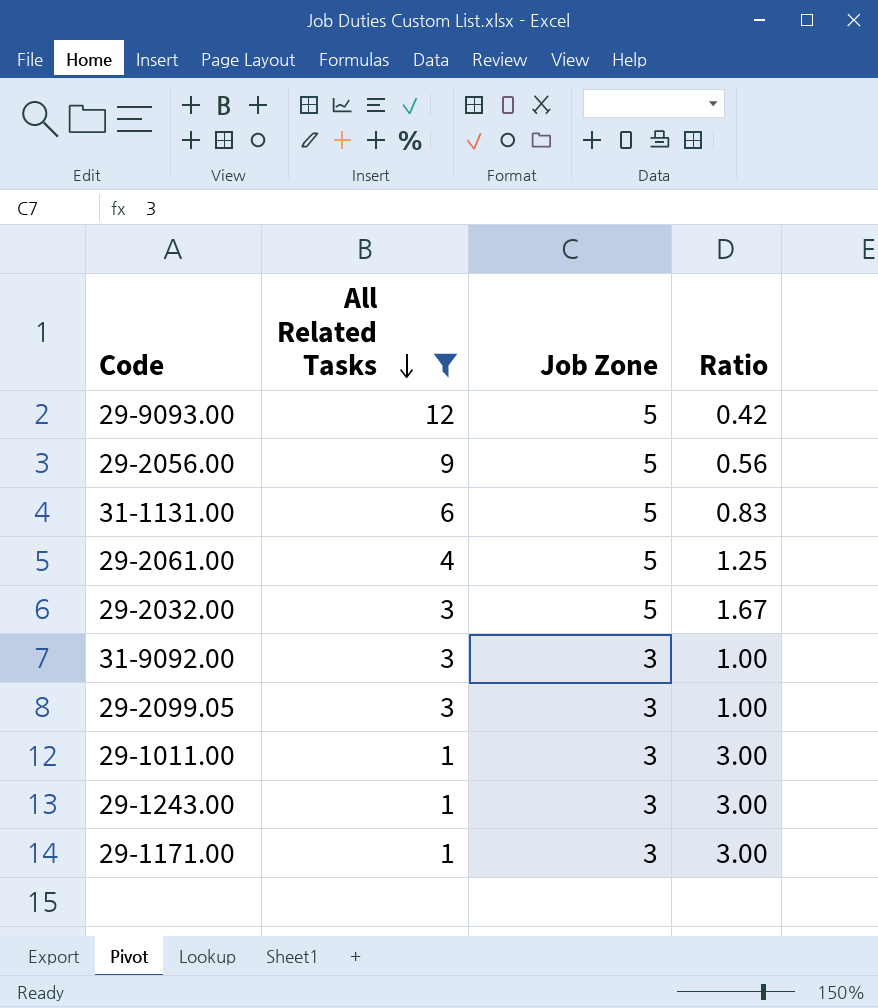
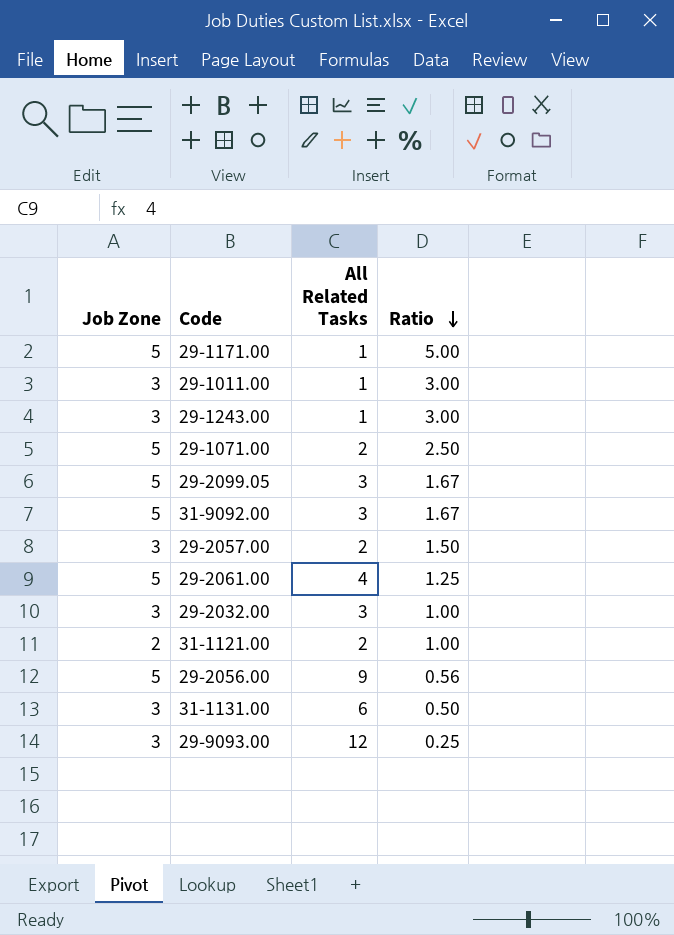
filter: All Related Tasks != 2 -> none
row order: All Related Tasks descending -> Ratio descending
column Job Zone | position: 3 -> 1
29-1171.00 | Job Zone: 3 -> 5
29-1171.00 | Ratio: 3.00 -> 5.00
29-2099.05 | Job Zone: 3 -> 5
29-2099.05 | Ratio: 1.00 -> 1.67
31-9092.00 | Job Zone: 3 -> 5
31-9092.00 | Ratio: 1.00 -> 1.67
29-2032.00 | Job Zone: 5 -> 3
29-2032.00 | Ratio: 1.67 -> 1.00
31-1131.00 | Job Zone: 5 -> 3
31-1131.00 | Ratio: 0.83 -> 0.50
29-9093.00 | Job Zone: 5 -> 3
29-9093.00 | Ratio: 0.42 -> 0.25

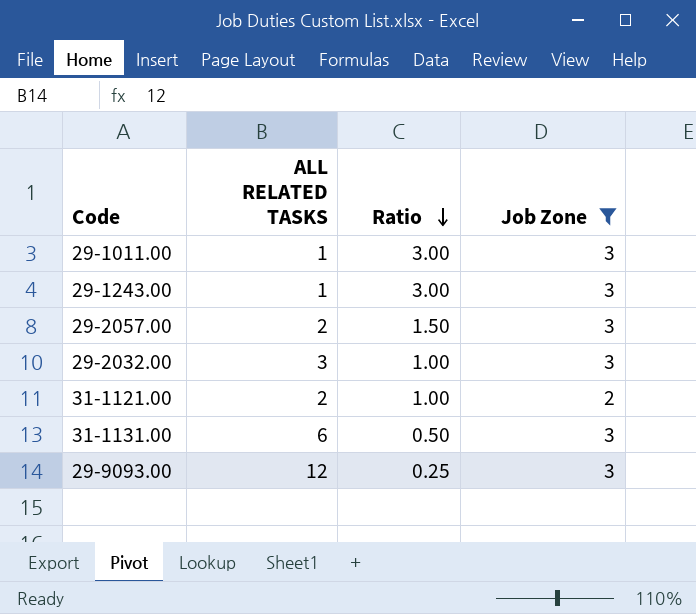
filter: none -> Job Zone != 5
column name: All Related Tasks -> ALL RELATED TASKS
column Job Zone | position: 1 -> 4

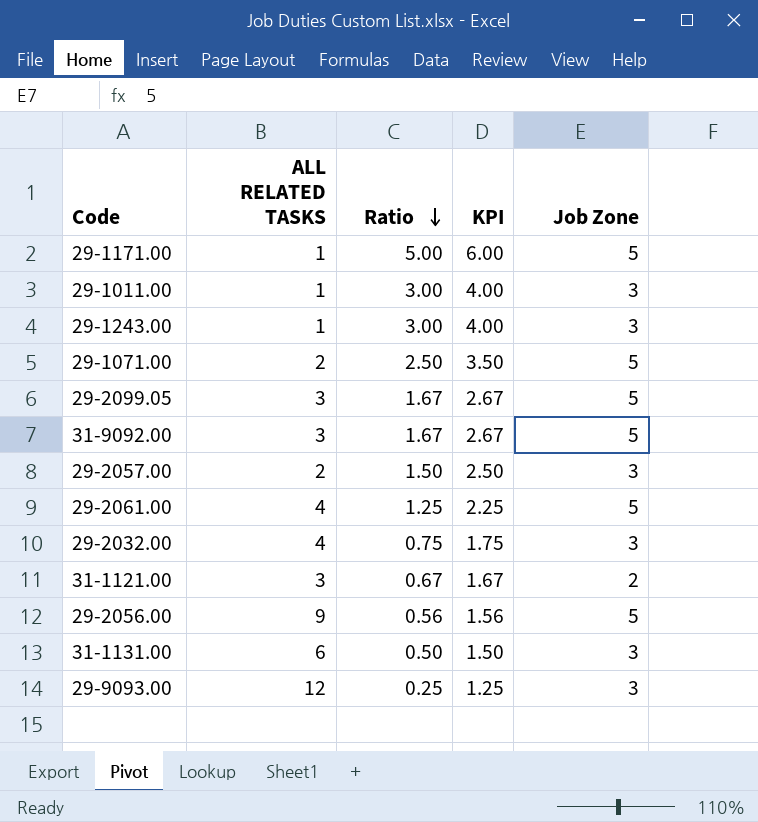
filter: Job Zone != 5 -> none
column KPI | formula: none -> [Ratio] + 1
29-2032.00 | ALL RELATED TASKS: 3 -> 4
29-2032.00 | Ratio: 1.00 -> 0.75
31-1121.00 | ALL RELATED TASKS: 2 -> 3
31-1121.00 | Ratio: 1.00 -> 0.67

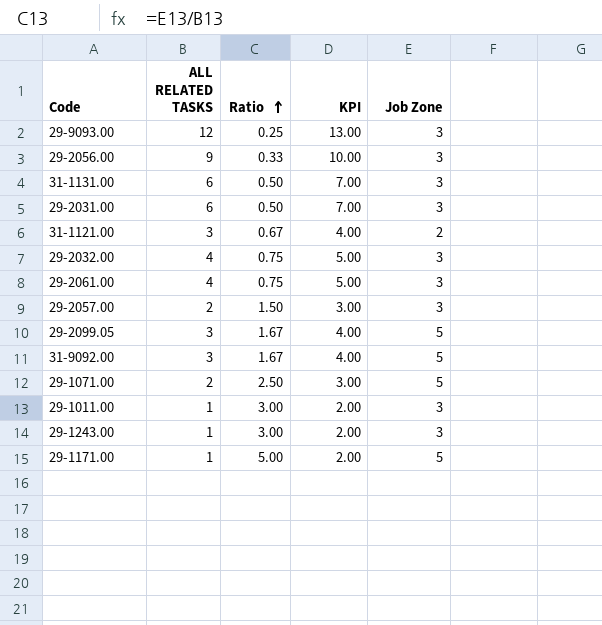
row order: Ratio descending -> Ratio ascending
column KPI | formula: [Ratio] + 1 -> [ALL RELATED TASKS] + 1
29-2056.00 | Ratio: 0.56 -> 0.33
29-2056.00 | Job Zone: 5 -> 3
row 29-2031.00: none -> 6 | 0.50 | 7.00 | 3
29-2061.00 | Ratio: 1.25 -> 0.75
29-2061.00 | Job Zone: 5 -> 3

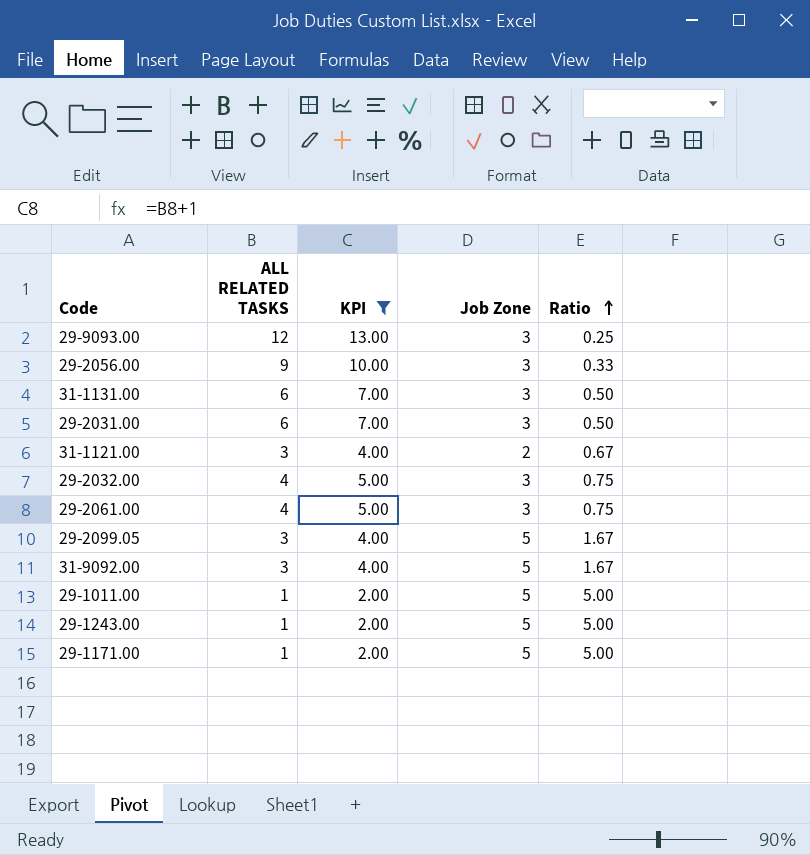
filter: none -> KPI != 3.00
column Ratio | position: 3 -> 5
29-1011.00 | Job Zone: 3 -> 5
29-1011.00 | Ratio: 3.00 -> 5.00
29-1243.00 | Job Zone: 3 -> 5
29-1243.00 | Ratio: 3.00 -> 5.00

